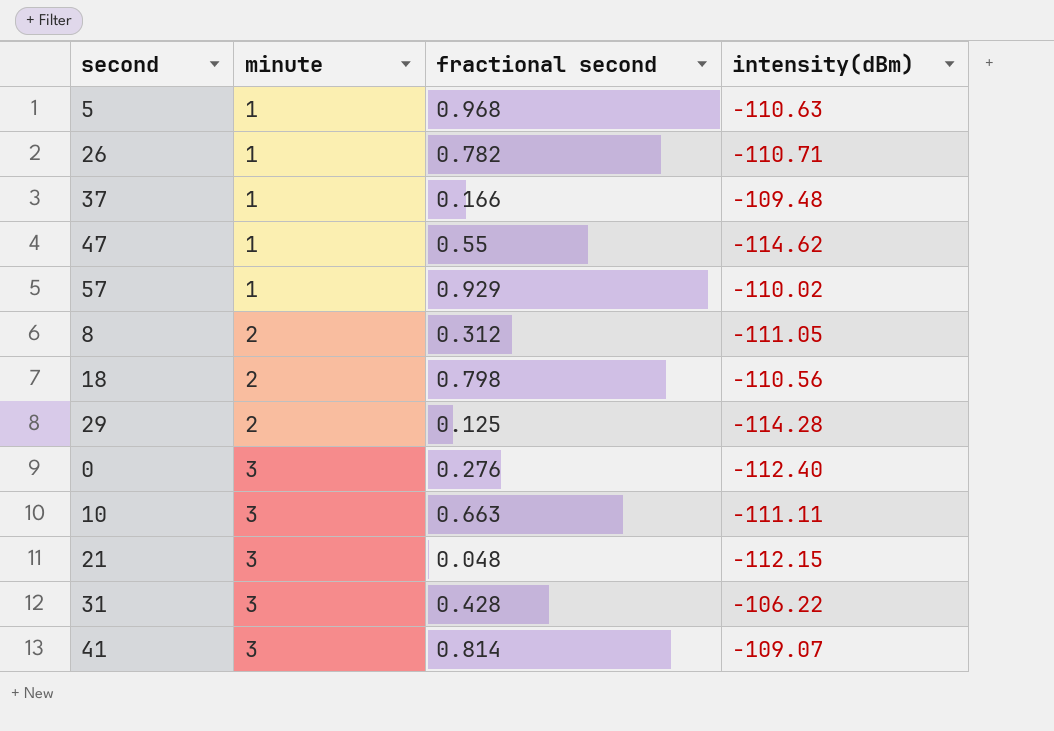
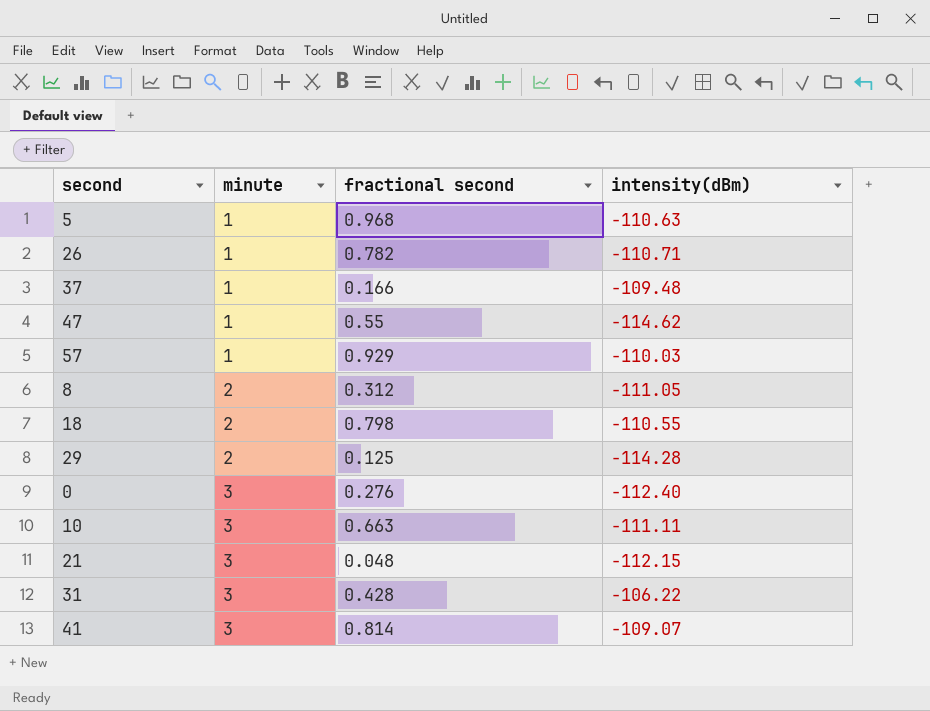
57 | intensity(dBm): -110.02 -> -110.03
18 | intensity(dBm): -110.56 -> -110.55

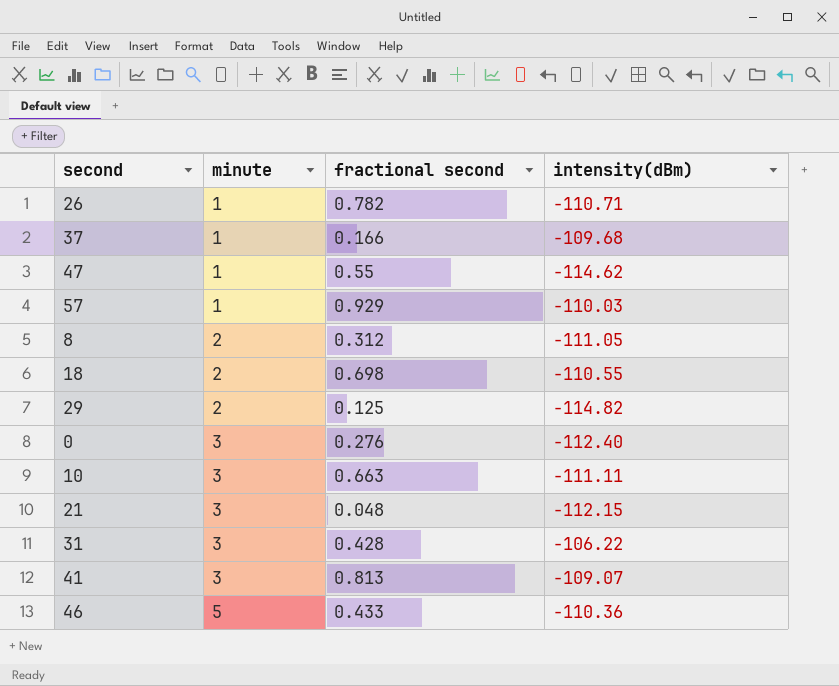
row 5: 1 | 0.968 | -110.63 -> none
37 | intensity(dBm): -109.48 -> -109.68
18 | fractional second: 0.798 -> 0.698
29 | intensity(dBm): -114.28 -> -114.82
41 | fractional second: 0.814 -> 0.813
row 46: none -> 5 | 0.433 | -110.36

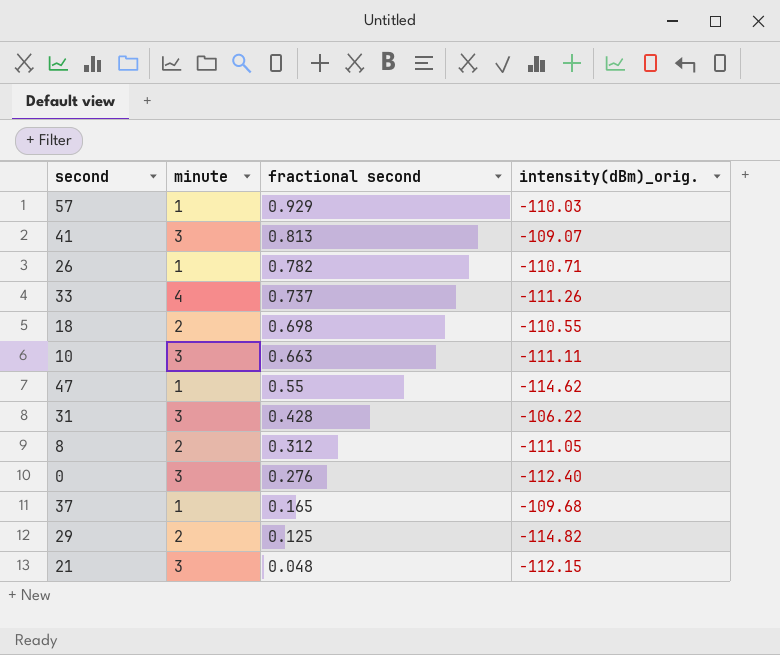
row order: minute ascending -> fractional second descending
column name: intensity(dBm) -> intensity(dBm)_orig.
row 46: 5 | 0.433 | -110.36 -> none
row 33: none -> 4 | 0.737 | -111.26
37 | fractional second: 0.166 -> 0.165

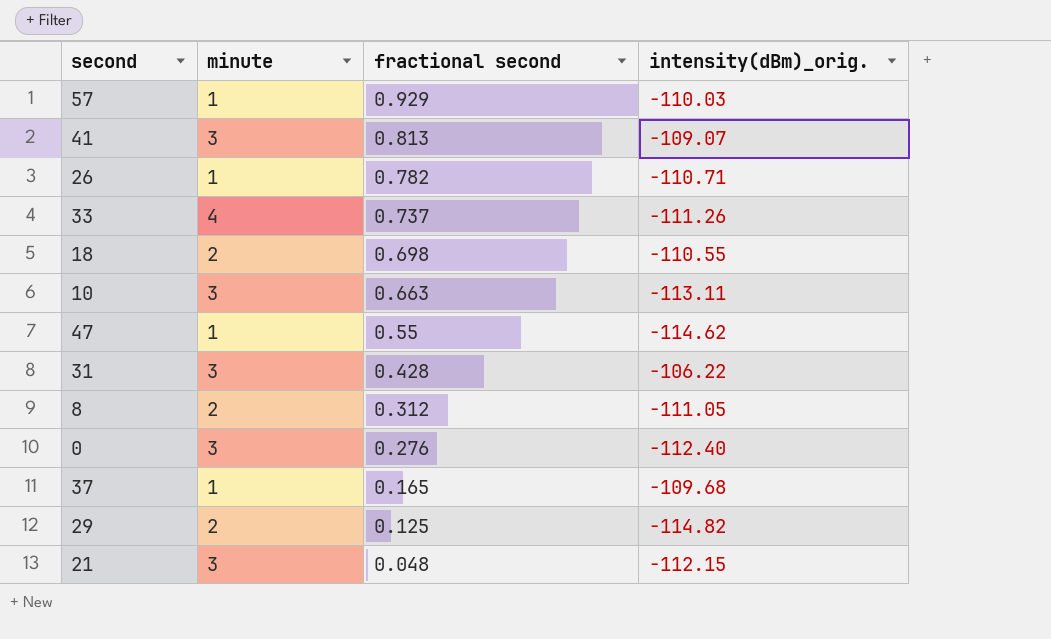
10 | intensity(dBm)_orig.: -111.11 -> -113.11

